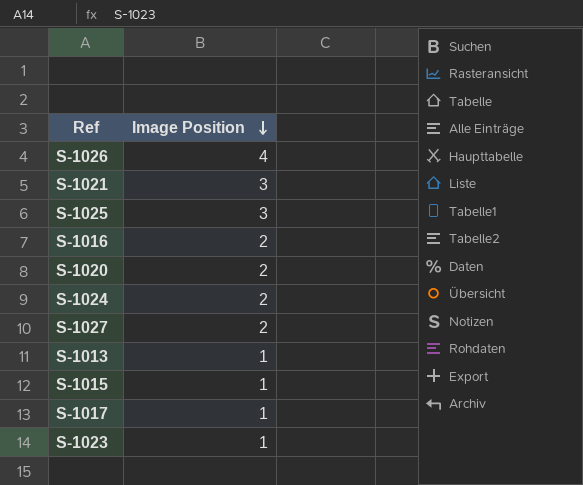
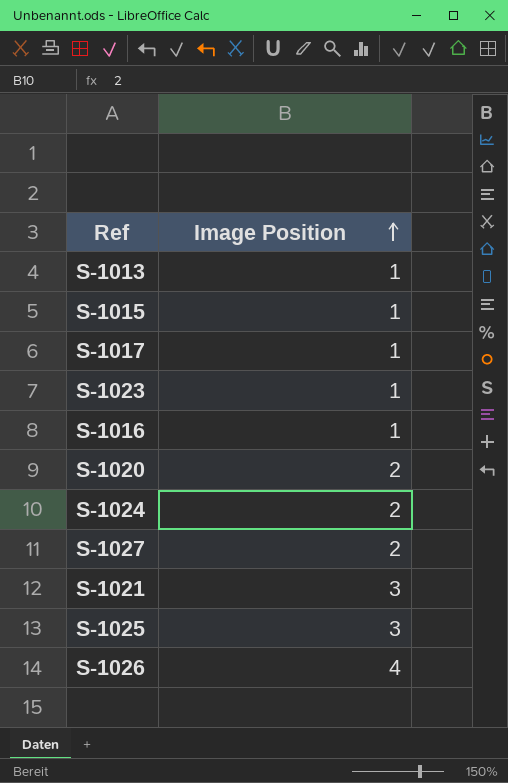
row order: Image Position descending -> Image Position ascending
S-1016 | Image Position: 2 -> 1

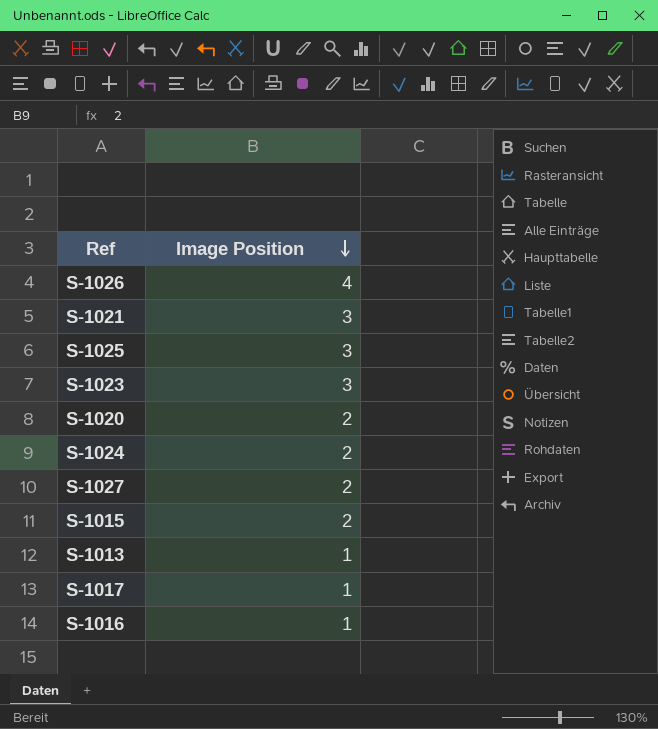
row order: Image Position ascending -> Image Position descending
S-1023 | Image Position: 1 -> 3
S-1015 | Image Position: 1 -> 2

